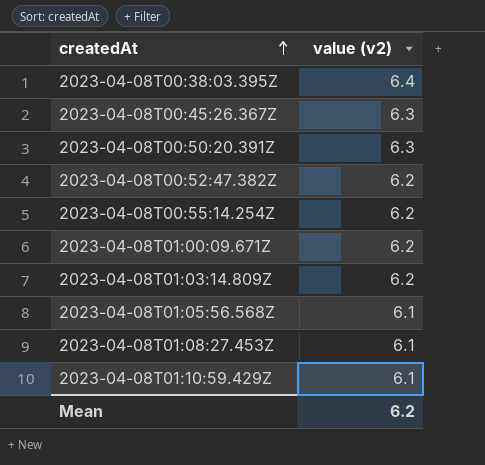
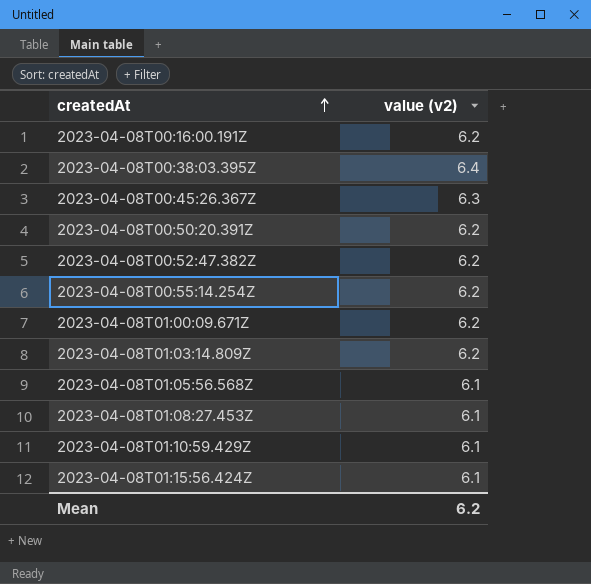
row 2023-04-08T00:16:00.191Z: none -> 6.2
2023-04-08T00:50:20.391Z | value (v2): 6.3 -> 6.2
row 2023-04-08T01:15:56.424Z: none -> 6.1

